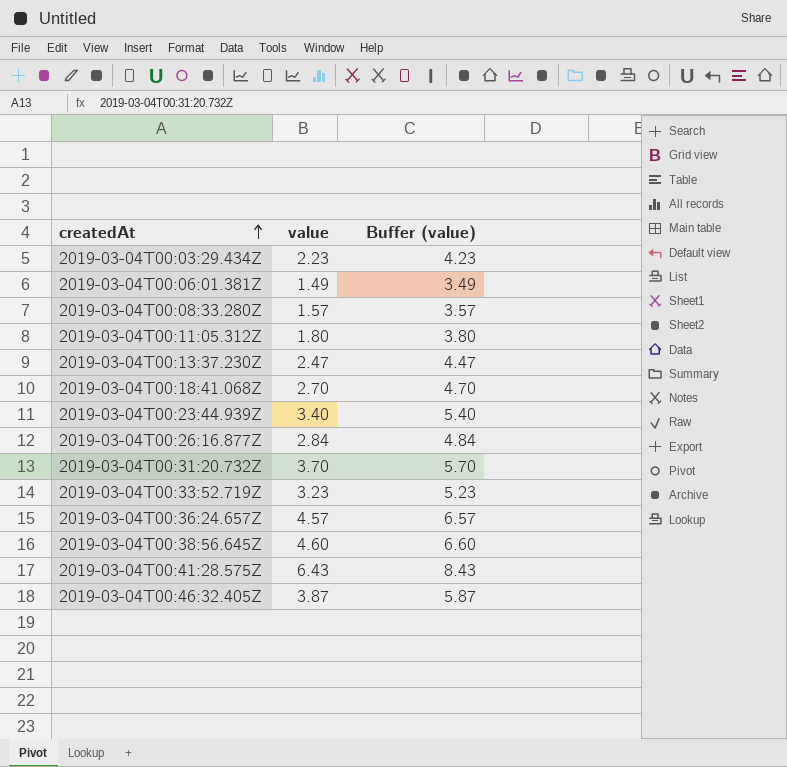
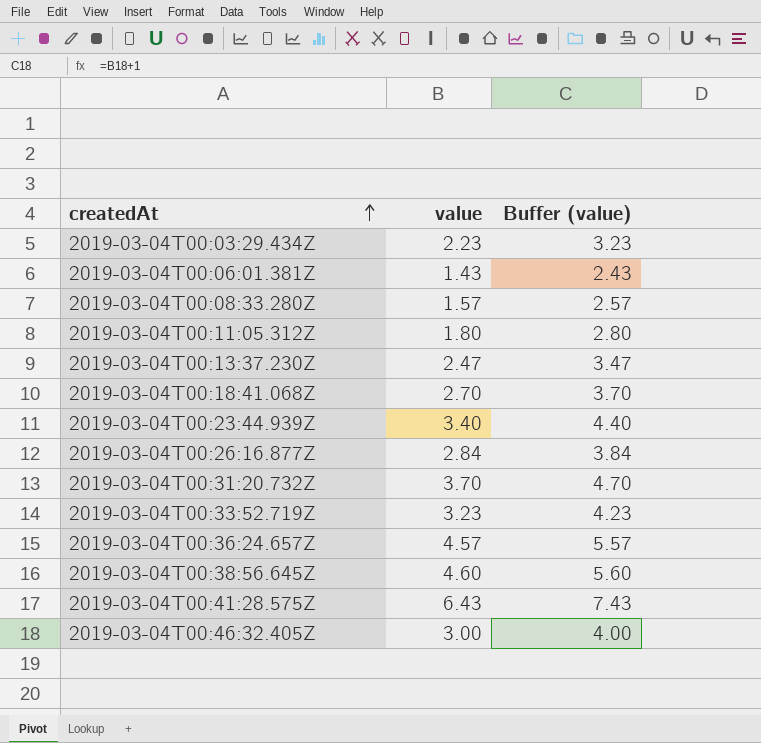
column Buffer (value) | formula: [value] + 2 -> [value] + 1
2019-03-04T00:06:01.381Z | value: 1.49 -> 1.43
2019-03-04T00:46:32.405Z | value: 3.87 -> 3.00

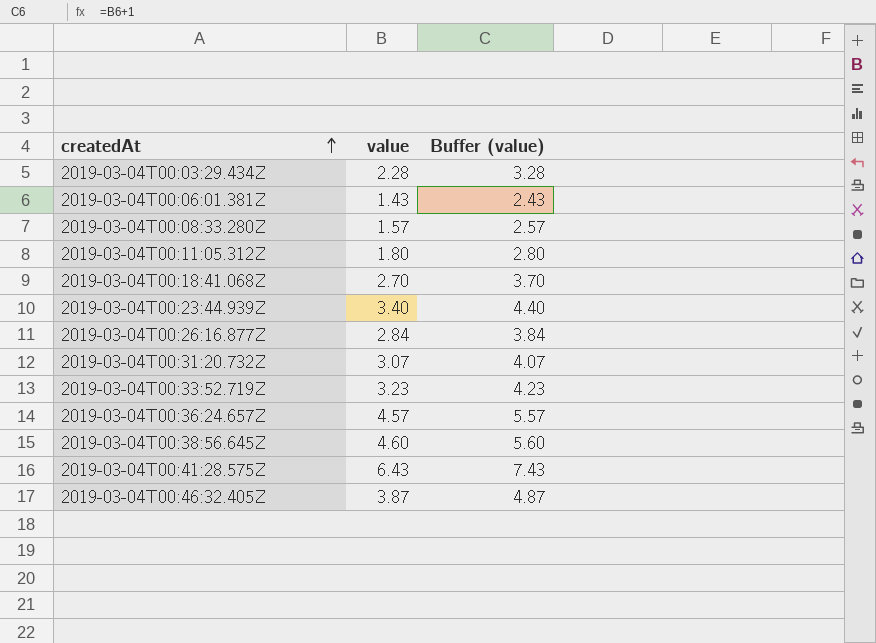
row 2019-03-04T00:13:37.230Z: 2.47 | 3.47 -> none
2019-03-04T00:03:29.434Z | value: 2.23 -> 2.28
2019-03-04T00:03:29.434Z | Buffer (value): 3.23 -> 3.28
2019-03-04T00:31:20.732Z | value: 3.70 -> 3.07
2019-03-04T00:31:20.732Z | Buffer (value): 4.70 -> 4.07
2019-03-04T00:46:32.405Z | value: 3.00 -> 3.87
2019-03-04T00:46:32.405Z | Buffer (value): 4.00 -> 4.87

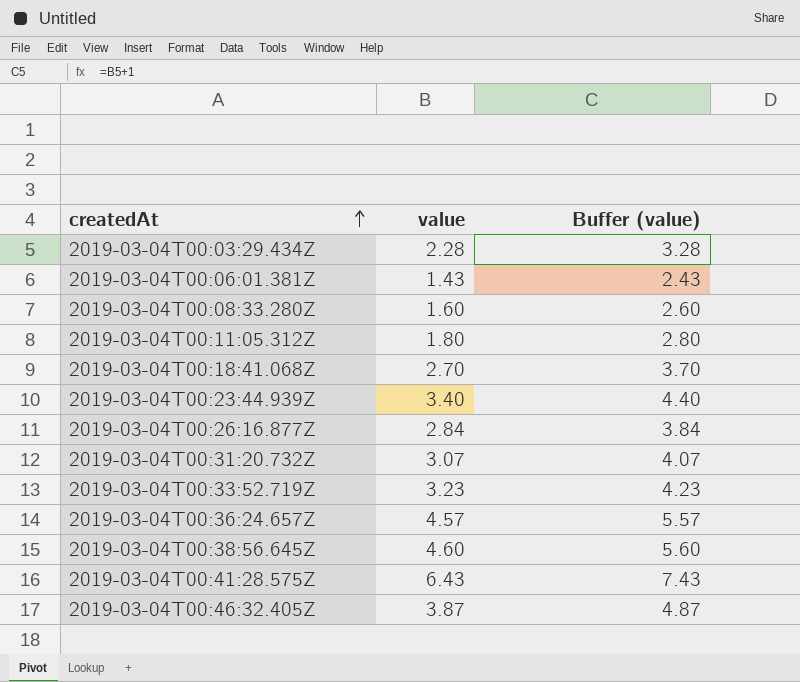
2019-03-04T00:08:33.280Z | value: 1.57 -> 1.60
2019-03-04T00:08:33.280Z | Buffer (value): 2.57 -> 2.60

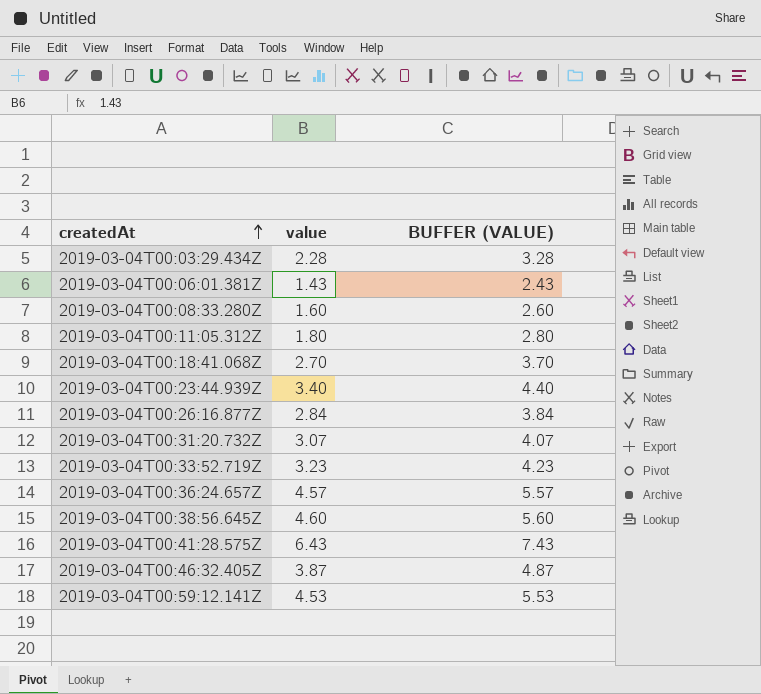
column name: Buffer (value) -> BUFFER (VALUE)
row 2019-03-04T00:59:12.141Z: none -> 4.53 | 5.53

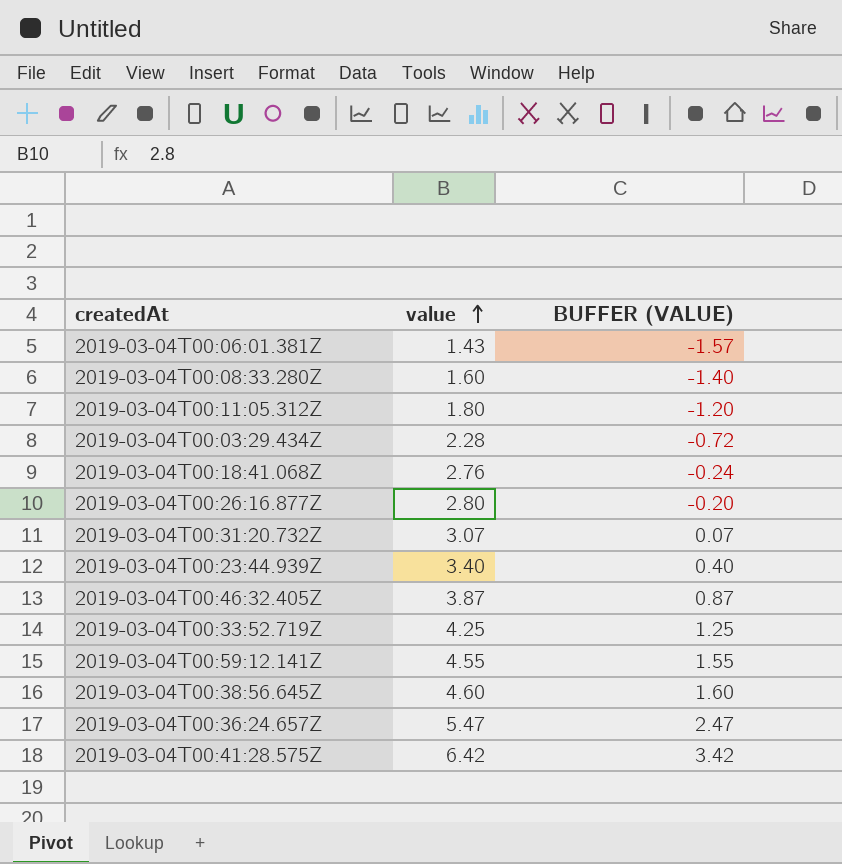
row order: createdAt ascending -> value ascending
column BUFFER (VALUE) | formula: [value] + 1 -> [value] - 3
2019-03-04T00:18:41.068Z | value: 2.70 -> 2.76
2019-03-04T00:26:16.877Z | value: 2.84 -> 2.80
2019-03-04T00:33:52.719Z | value: 3.23 -> 4.25
2019-03-04T00:59:12.141Z | value: 4.53 -> 4.55
2019-03-04T00:36:24.657Z | value: 4.57 -> 5.47
2019-03-04T00:41:28.575Z | value: 6.43 -> 6.42

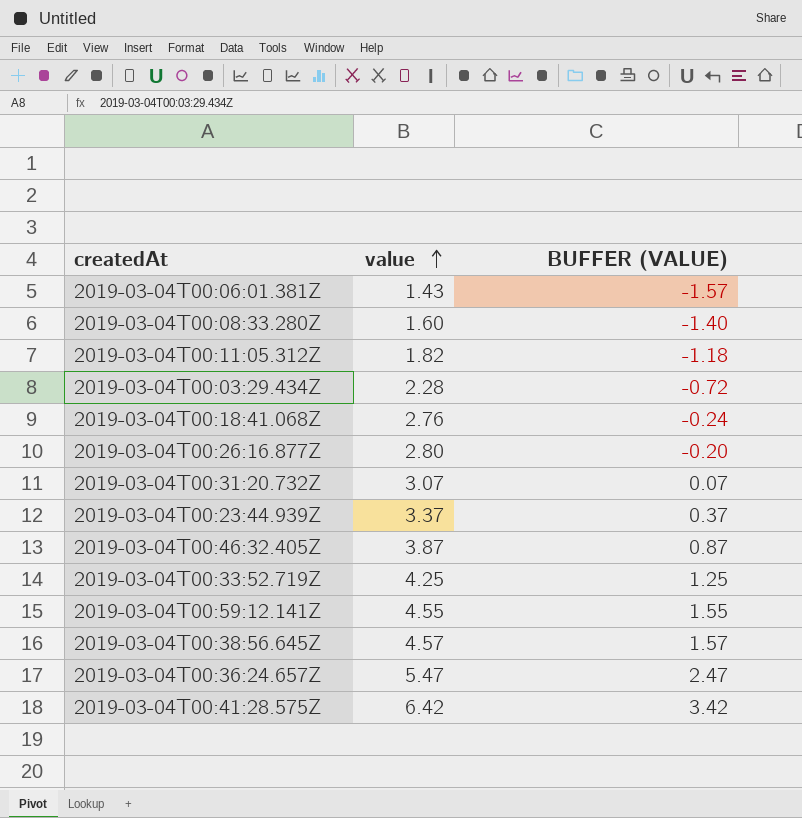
2019-03-04T00:11:05.312Z | value: 1.80 -> 1.82
2019-03-04T00:11:05.312Z | BUFFER (VALUE): -1.20 -> -1.18
2019-03-04T00:23:44.939Z | value: 3.40 -> 3.37
2019-03-04T00:23:44.939Z | BUFFER (VALUE): 0.40 -> 0.37
2019-03-04T00:38:56.645Z | value: 4.60 -> 4.57
2019-03-04T00:38:56.645Z | BUFFER (VALUE): 1.60 -> 1.57

